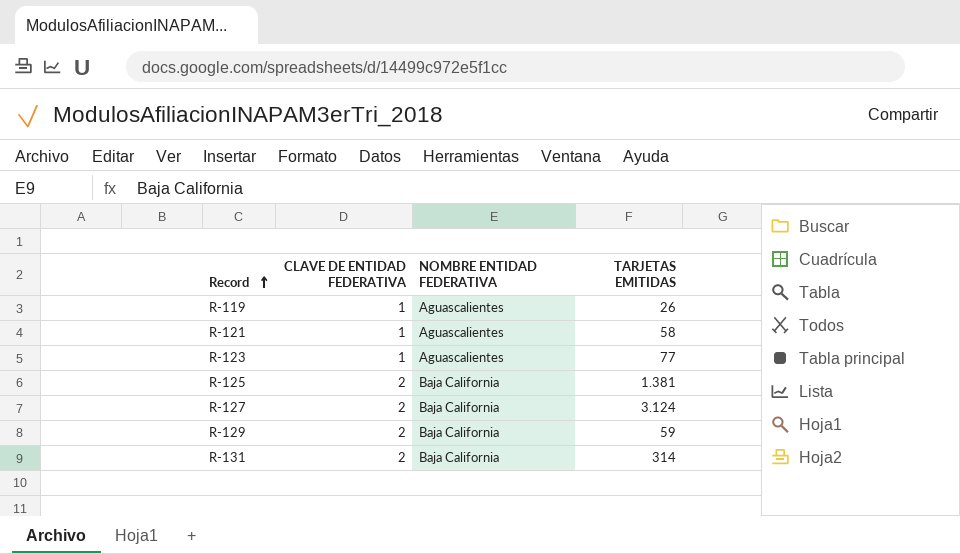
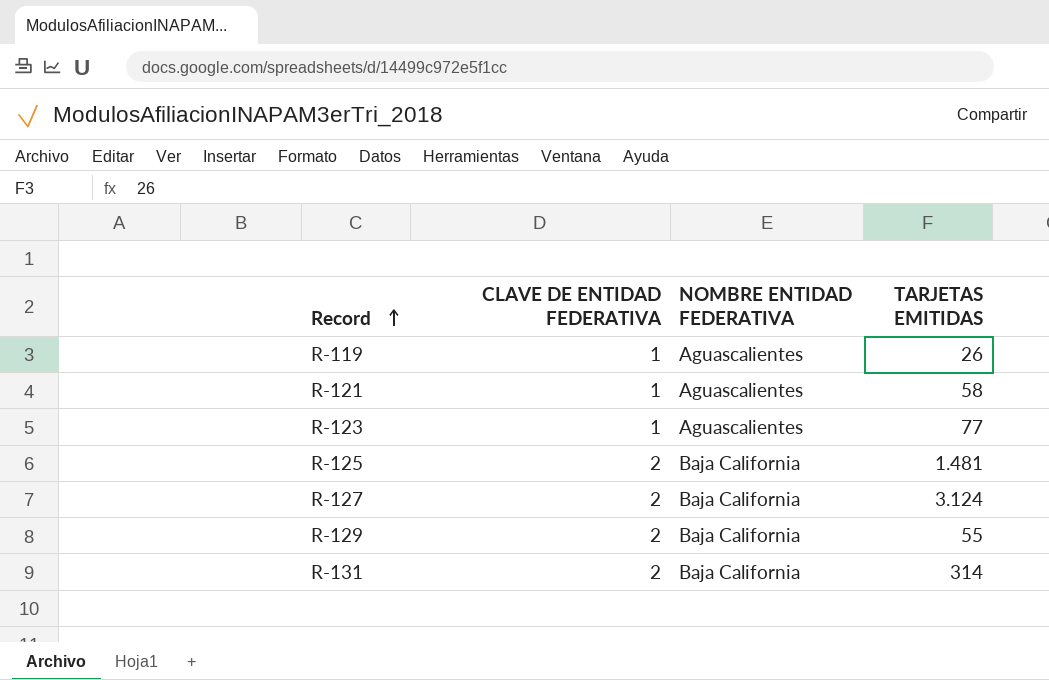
R-125 | TARJETAS EMITIDAS: 1.381 -> 1.481
R-129 | TARJETAS EMITIDAS: 59 -> 55

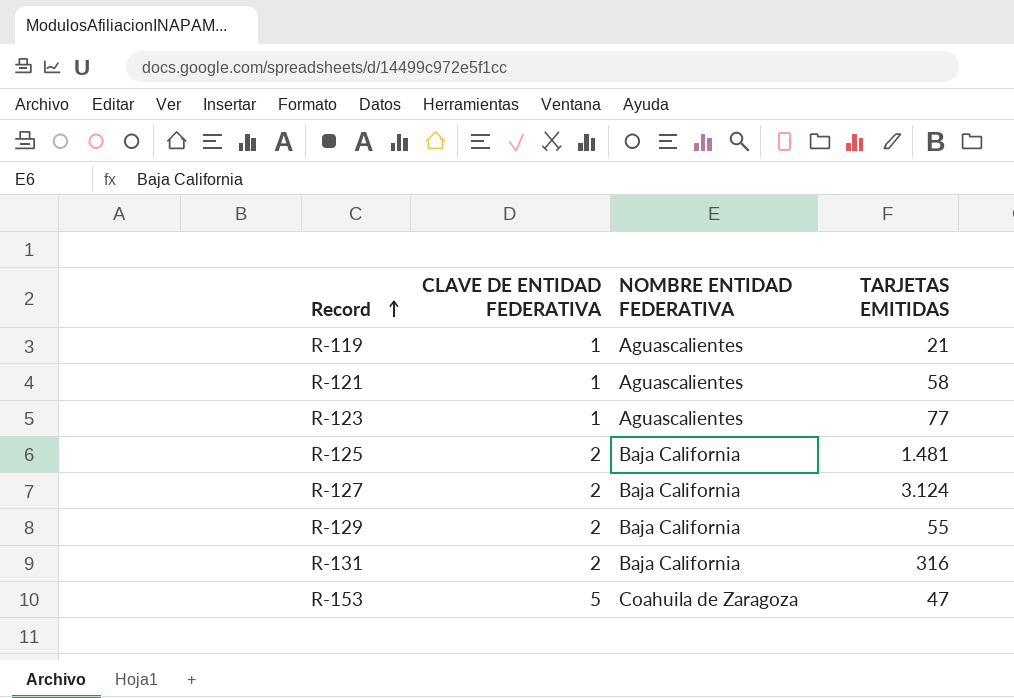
R-119 | TARJETAS EMITIDAS: 26 -> 21
R-131 | TARJETAS EMITIDAS: 314 -> 316
row R-153: none -> 5 | Coahuila de Zaragoza | 47

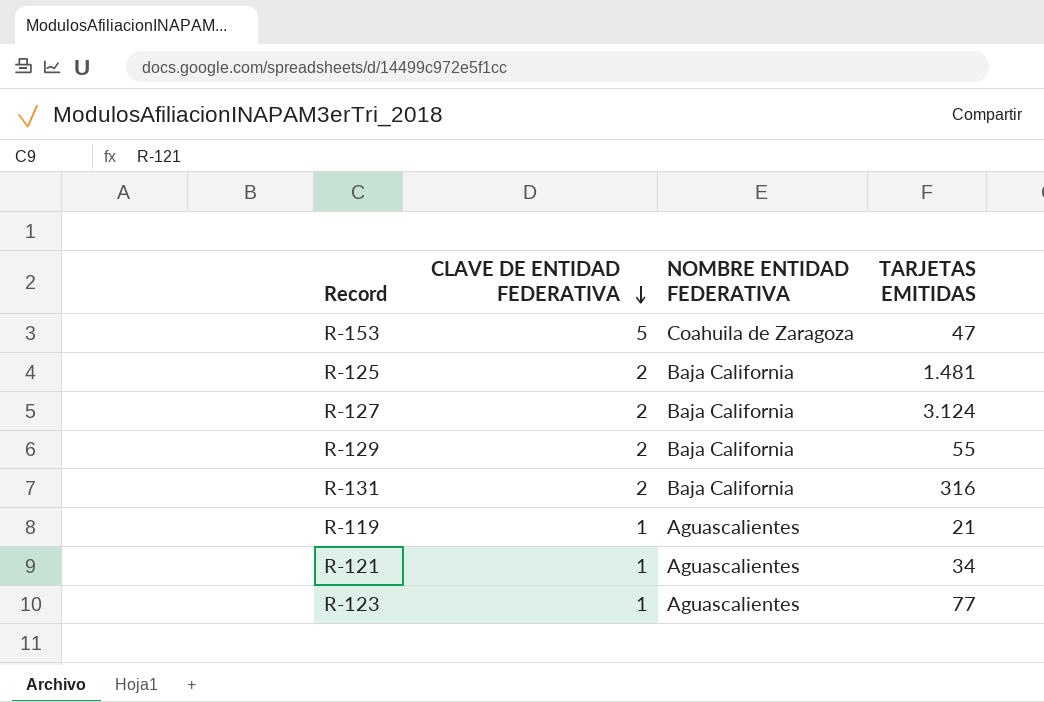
row order: Record ascending -> CLAVE DE ENTIDAD FEDERATIVA descending
R-121 | TARJETAS EMITIDAS: 58 -> 34

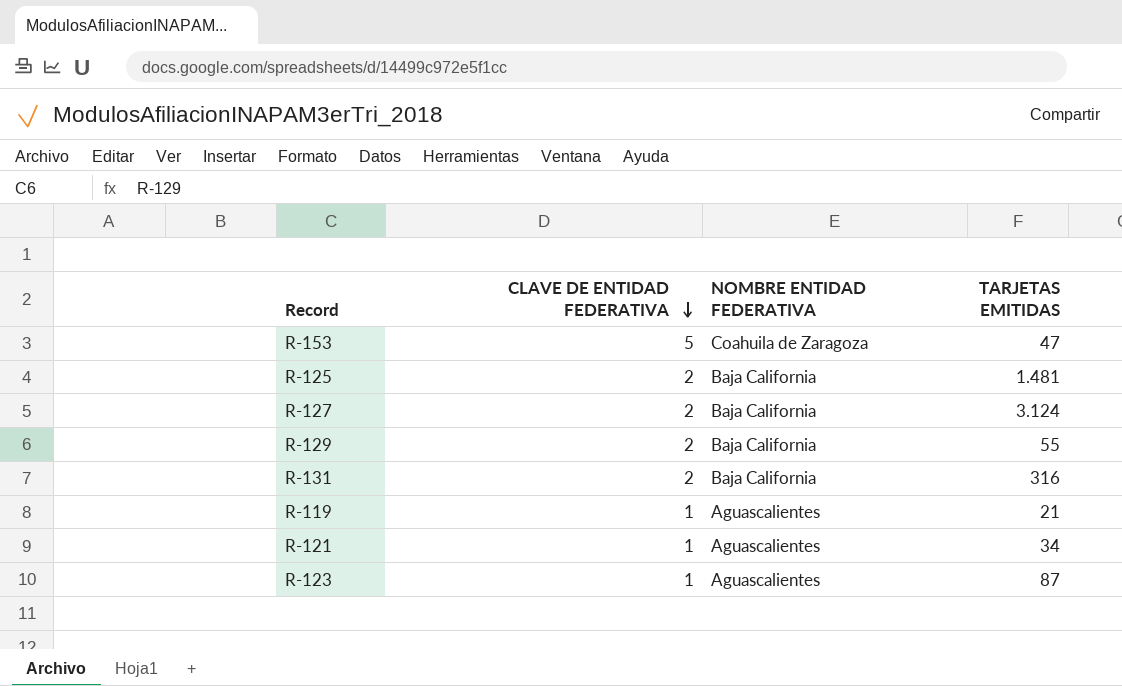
R-123 | TARJETAS EMITIDAS: 77 -> 87

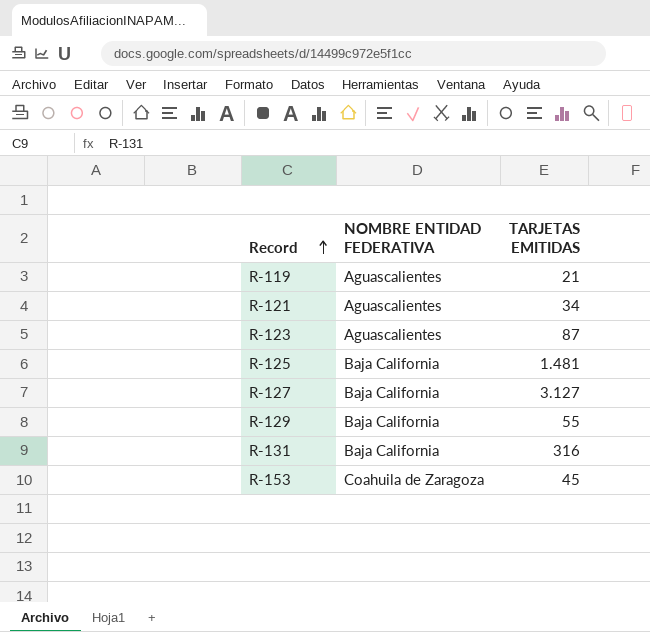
row order: CLAVE DE ENTIDAD FEDERATIVA descending -> Record ascending
column CLAVE DE ENTIDAD FEDERATIVA | position: 2 -> none
R-127 | TARJETAS EMITIDAS: 3.124 -> 3.127
R-153 | TARJETAS EMITIDAS: 47 -> 45

